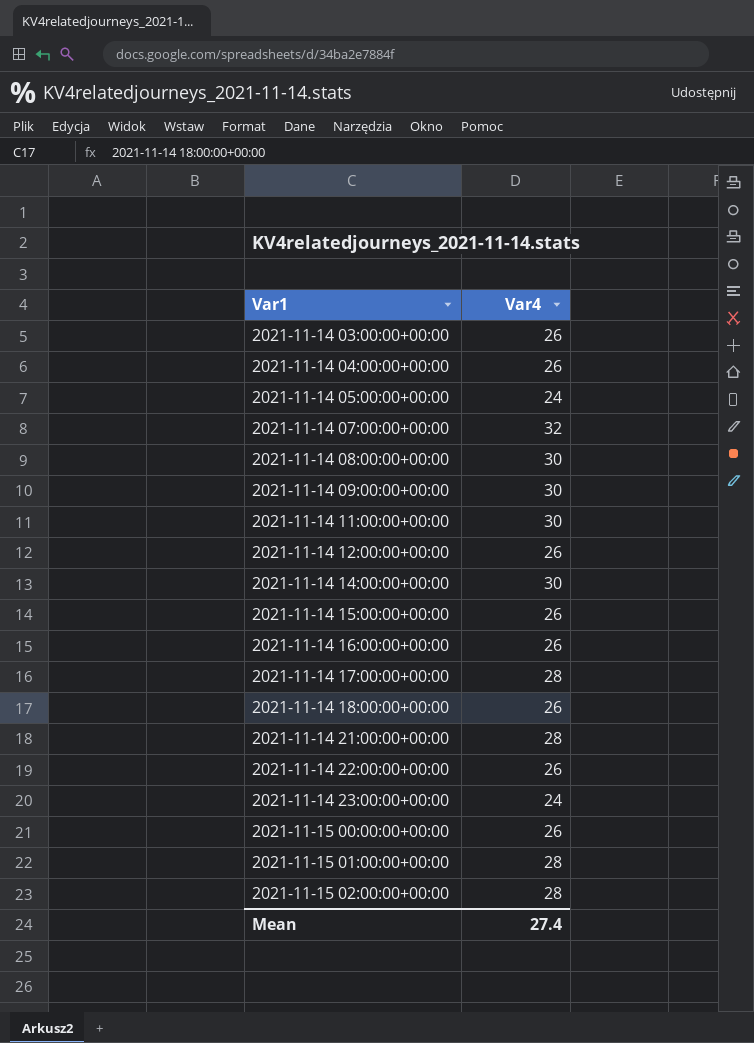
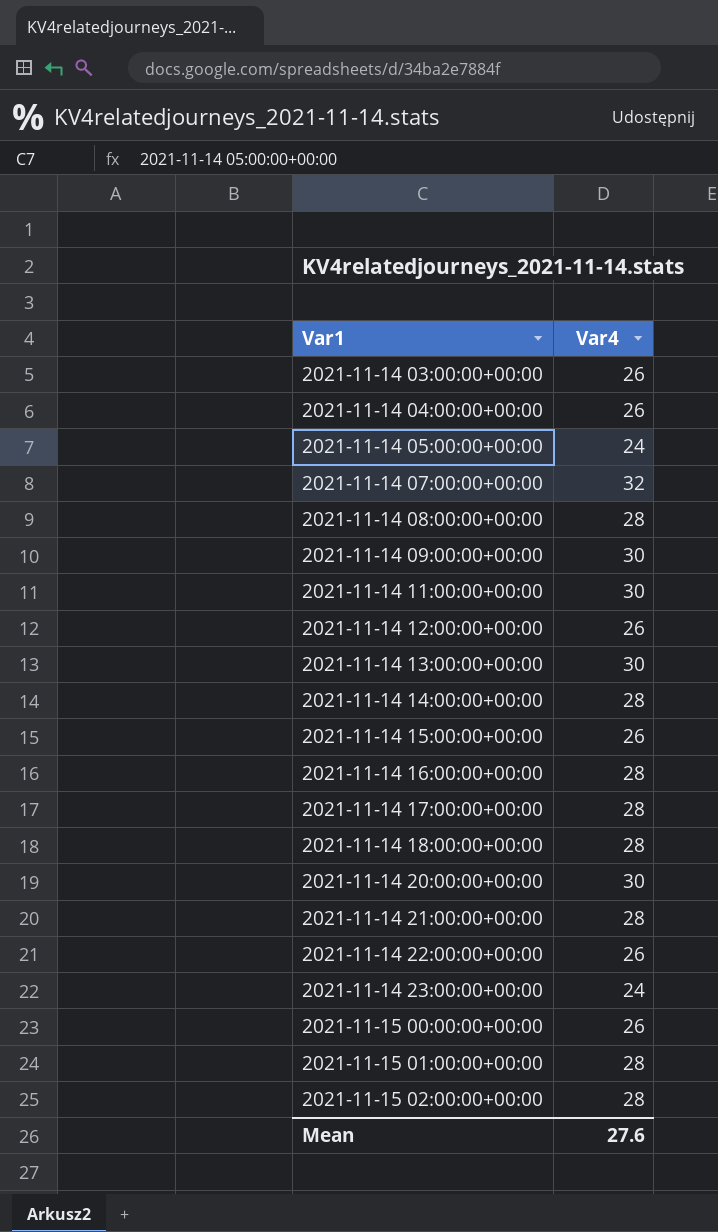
2021-11-14 08:00:00+00:00 | Var4: 30 -> 28
row 2021-11-14 13:00:00+00:00: none -> 30
2021-11-14 14:00:00+00:00 | Var4: 30 -> 28
2021-11-14 16:00:00+00:00 | Var4: 26 -> 28
2021-11-14 18:00:00+00:00 | Var4: 26 -> 28
row 2021-11-14 20:00:00+00:00: none -> 30
Mean | Var4: 27.4 -> 27.6

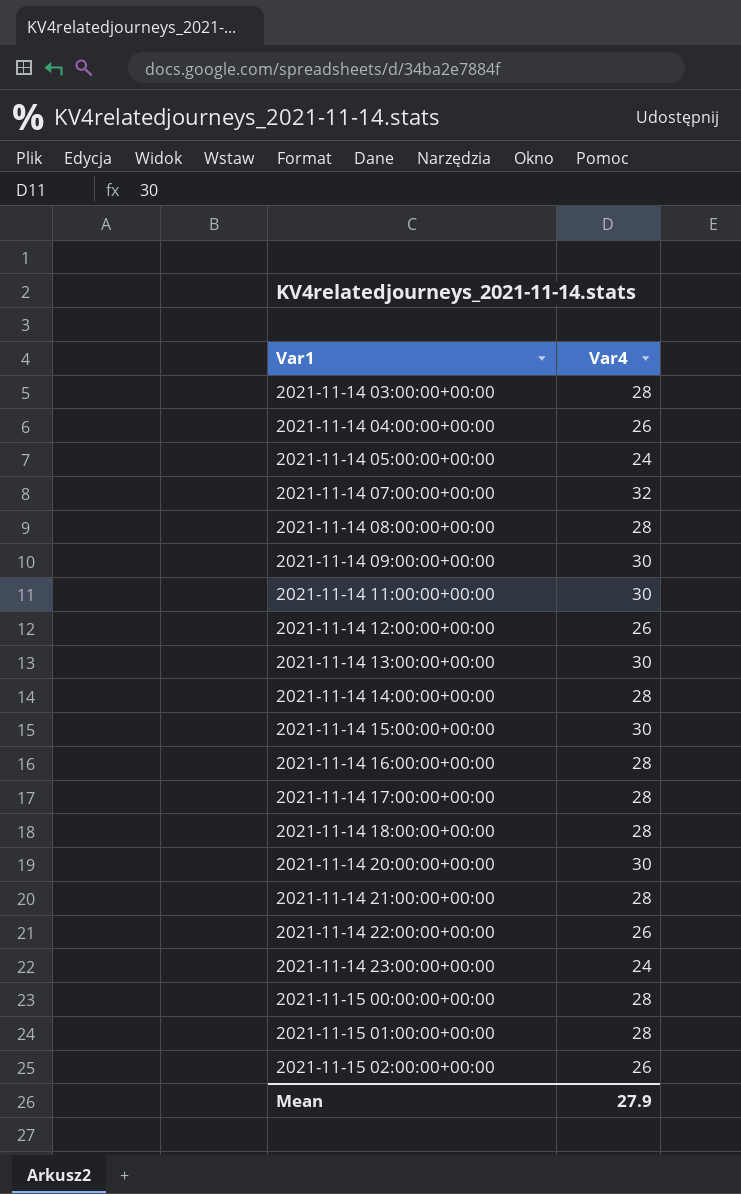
2021-11-14 03:00:00+00:00 | Var4: 26 -> 28
2021-11-14 15:00:00+00:00 | Var4: 26 -> 30
2021-11-15 00:00:00+00:00 | Var4: 26 -> 28
2021-11-15 02:00:00+00:00 | Var4: 28 -> 26
Mean | Var4: 27.6 -> 27.9

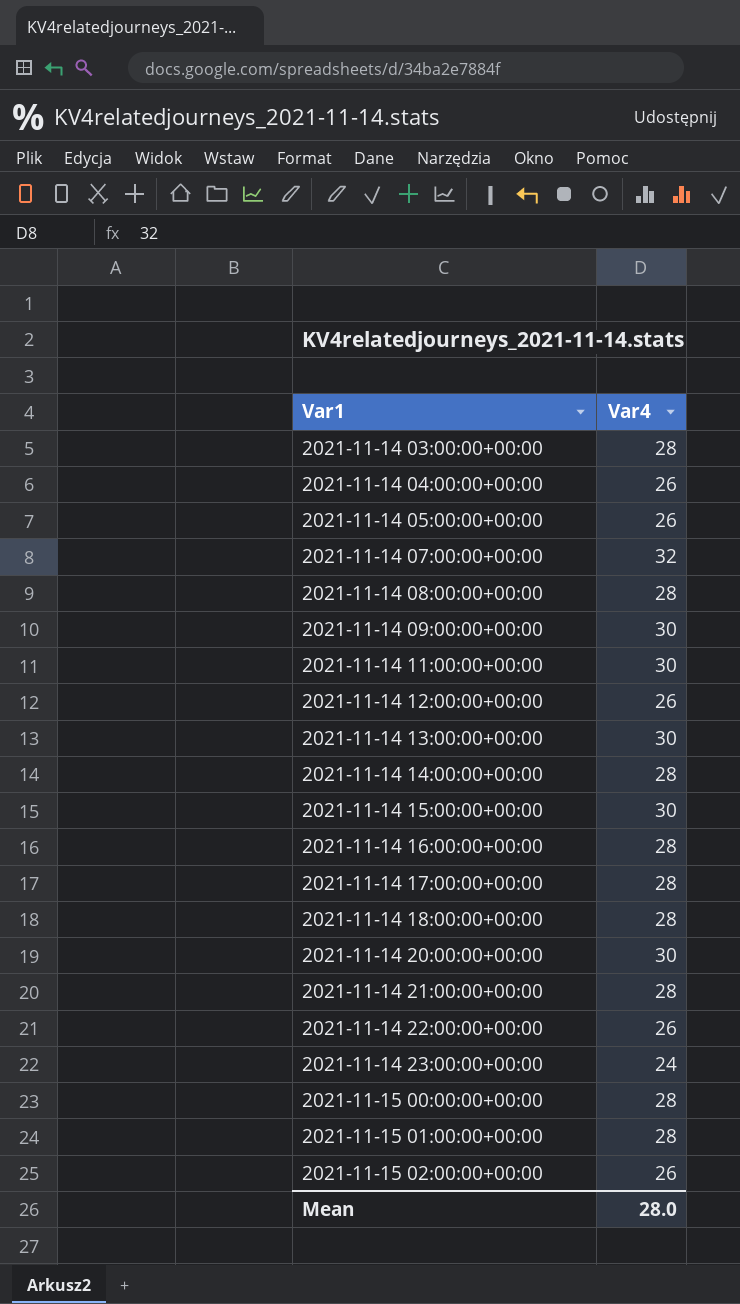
2021-11-14 05:00:00+00:00 | Var4: 24 -> 26
Mean | Var4: 27.9 -> 28.0

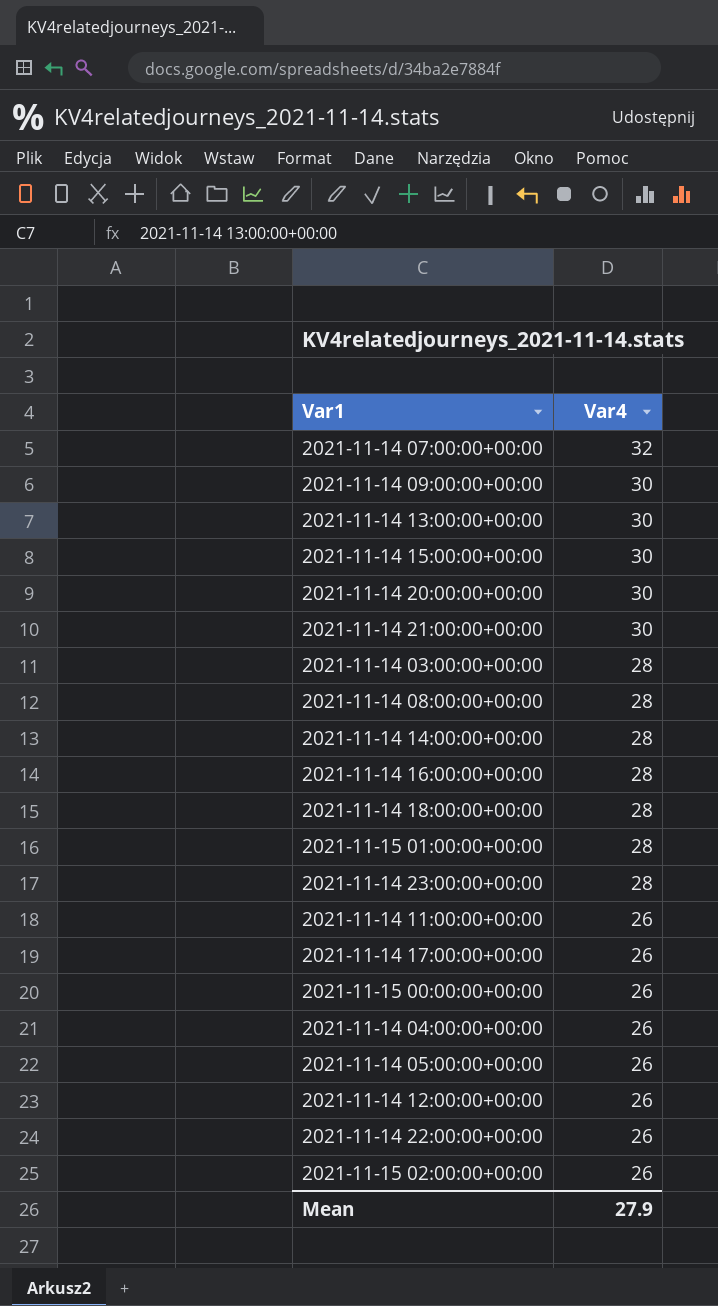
row order: Var1 ascending -> Var4 descending
2021-11-14 21:00:00+00:00 | Var4: 28 -> 30
2021-11-14 23:00:00+00:00 | Var4: 24 -> 28
2021-11-14 11:00:00+00:00 | Var4: 30 -> 26
2021-11-14 17:00:00+00:00 | Var4: 28 -> 26
2021-11-15 00:00:00+00:00 | Var4: 28 -> 26
Mean | Var4: 28.0 -> 27.9

